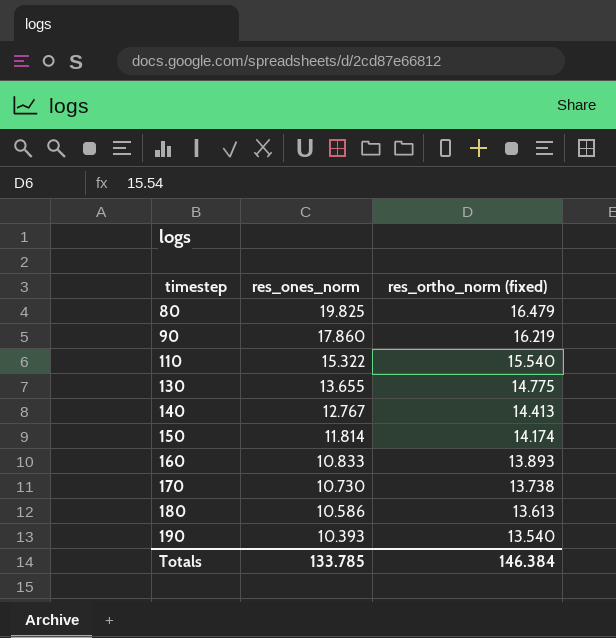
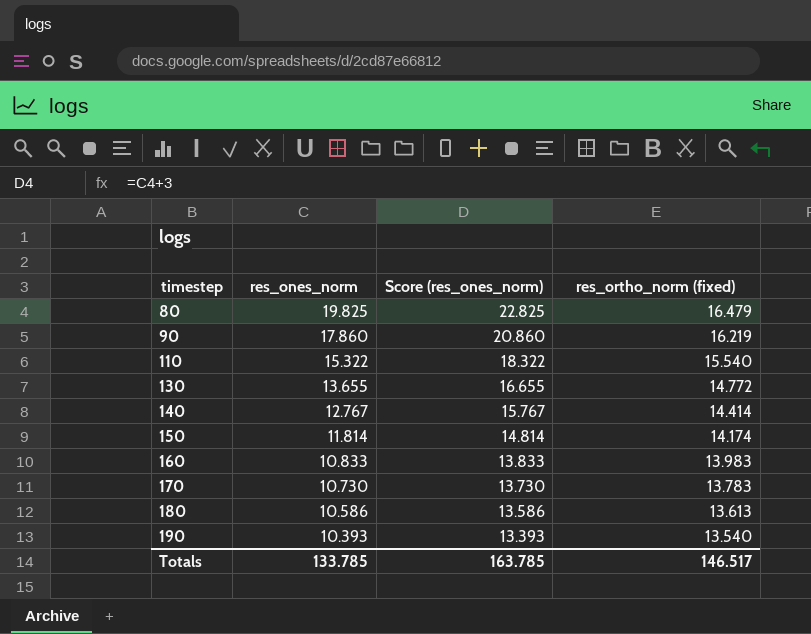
column Score (res_ones_norm) | formula: none -> [res_ones_norm] + 3
130 | res_ortho_norm (fixed): 14.775 -> 14.772
140 | res_ortho_norm (fixed): 14.413 -> 14.414
160 | res_ortho_norm (fixed): 13.893 -> 13.983
170 | res_ortho_norm (fixed): 13.738 -> 13.783
Totals | res_ortho_norm (fixed): 146.384 -> 146.517

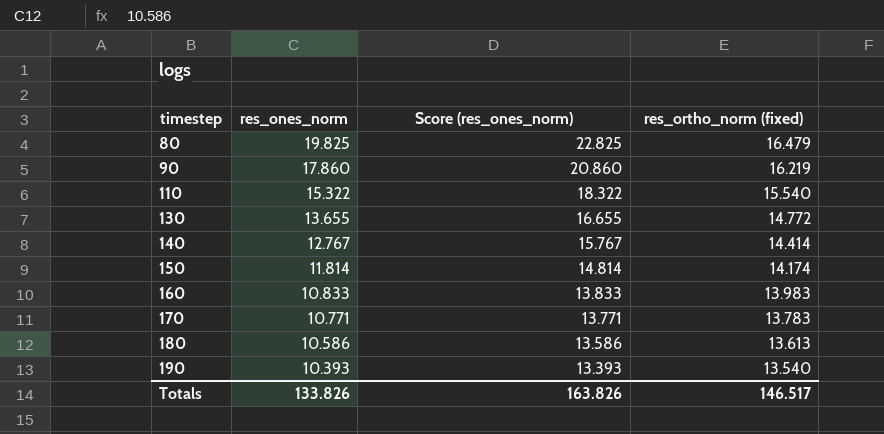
170 | res_ones_norm: 10.730 -> 10.771
170 | Score (res_ones_norm): 13.730 -> 13.771
Totals | res_ones_norm: 133.785 -> 133.826
Totals | Score (res_ones_norm): 163.785 -> 163.826

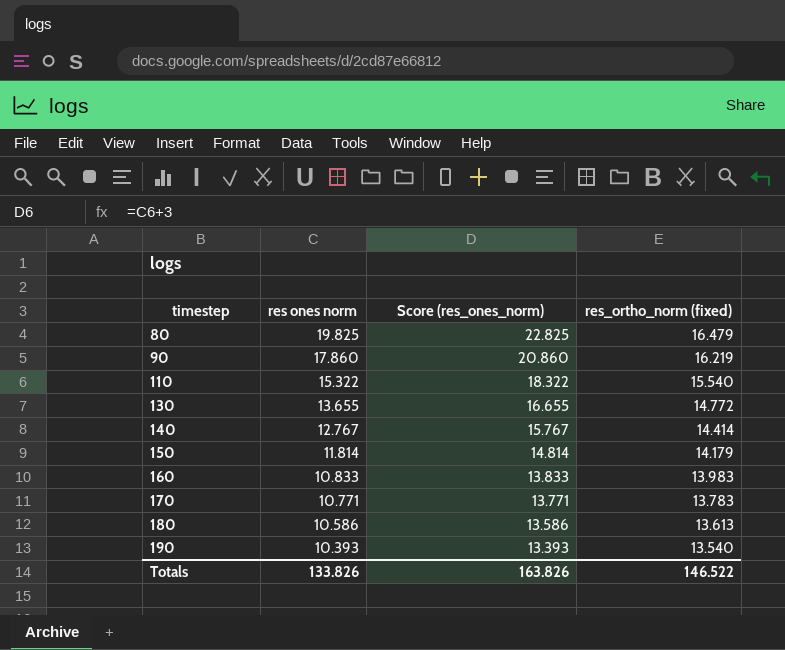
column name: res_ones_norm -> res ones norm
150 | res_ortho_norm (fixed): 14.174 -> 14.179
Totals | res_ortho_norm (fixed): 146.517 -> 146.522

